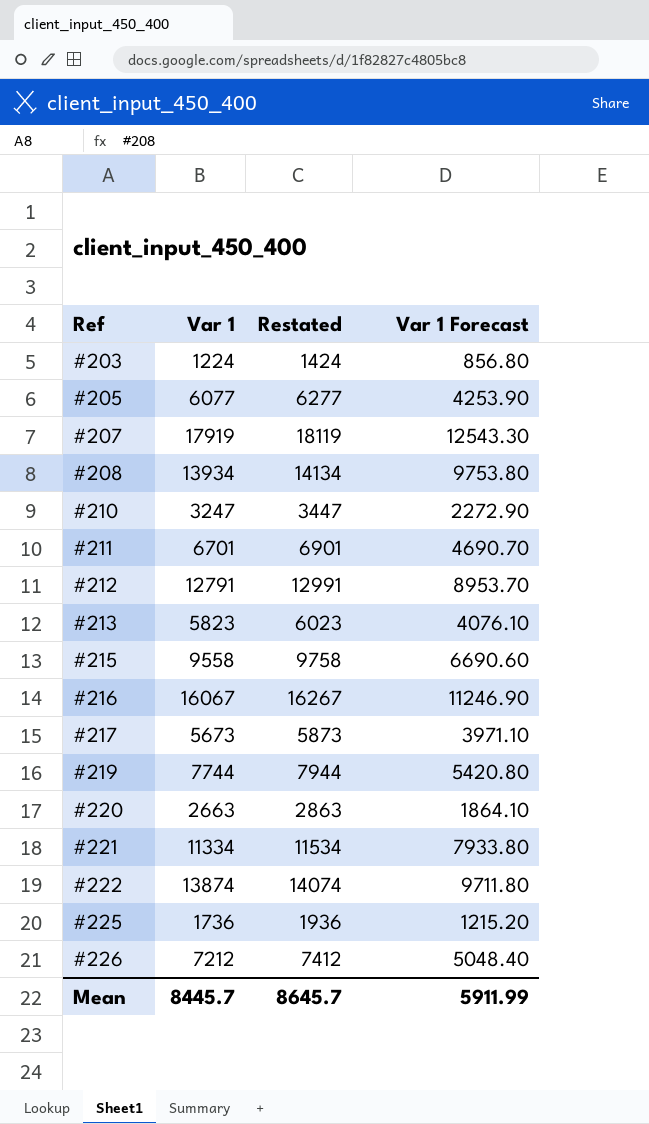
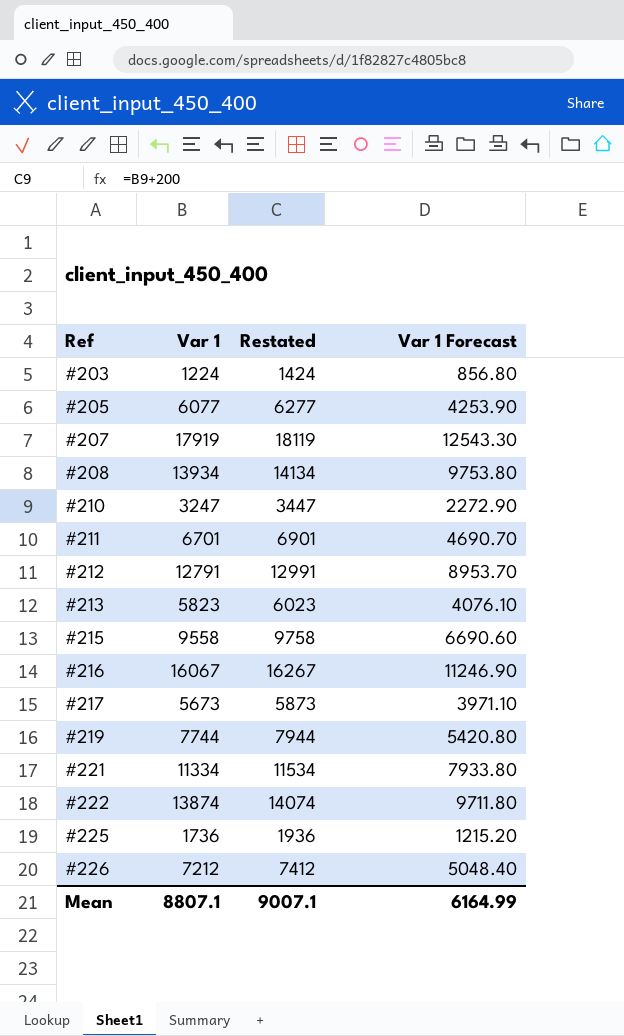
row #220: 2663 | 2863 | 1864.10 -> none
Mean | Var 1: 8445.7 -> 8807.1
Mean | Restated: 8645.7 -> 9007.1
Mean | Var 1 Forecast: 5911.99 -> 6164.99

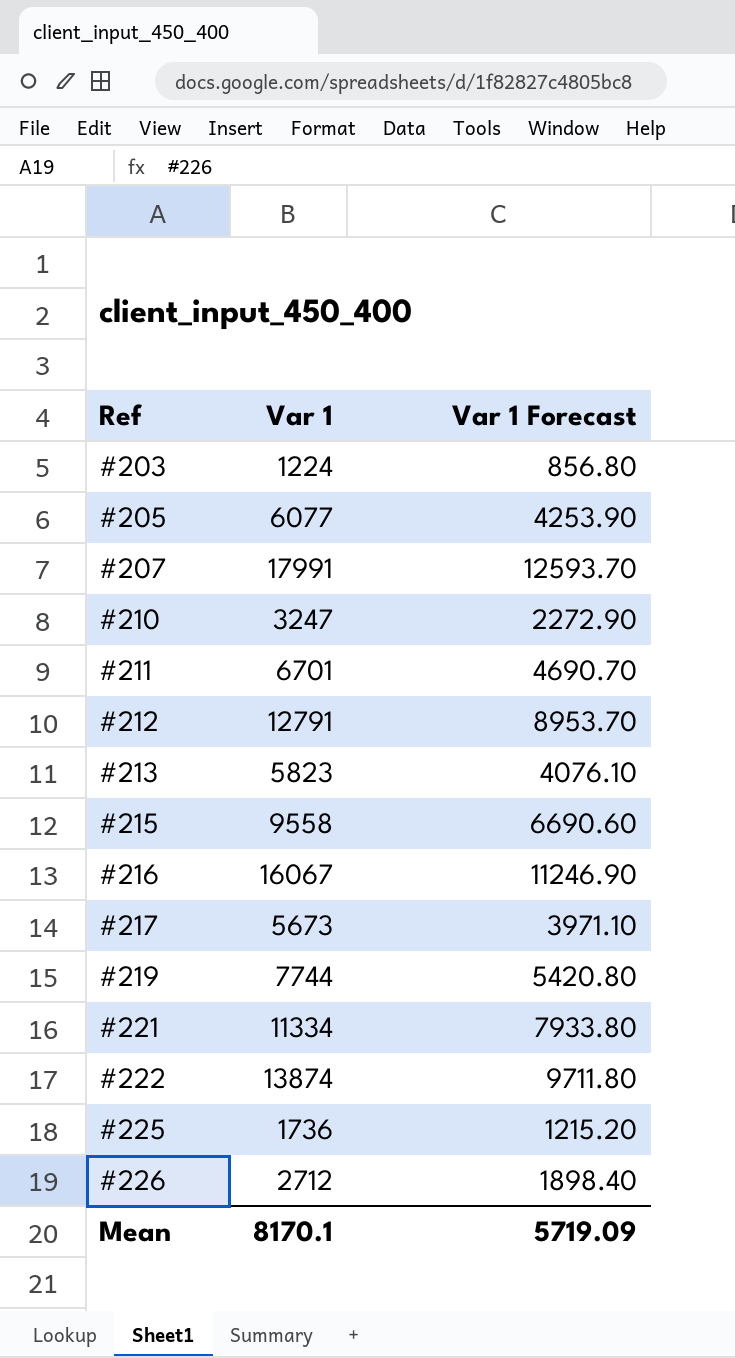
column Restated | formula: [Var 1] + 200 -> none
row #208: 13934 | 14134 | 9753.80 -> none
#207 | Var 1: 17919 -> 17991
#207 | Var 1 Forecast: 12543.30 -> 12593.70
#226 | Var 1: 7212 -> 2712
#226 | Var 1 Forecast: 5048.40 -> 1898.40
Mean | Var 1: 8807.1 -> 8170.1
Mean | Var 1 Forecast: 6164.99 -> 5719.09

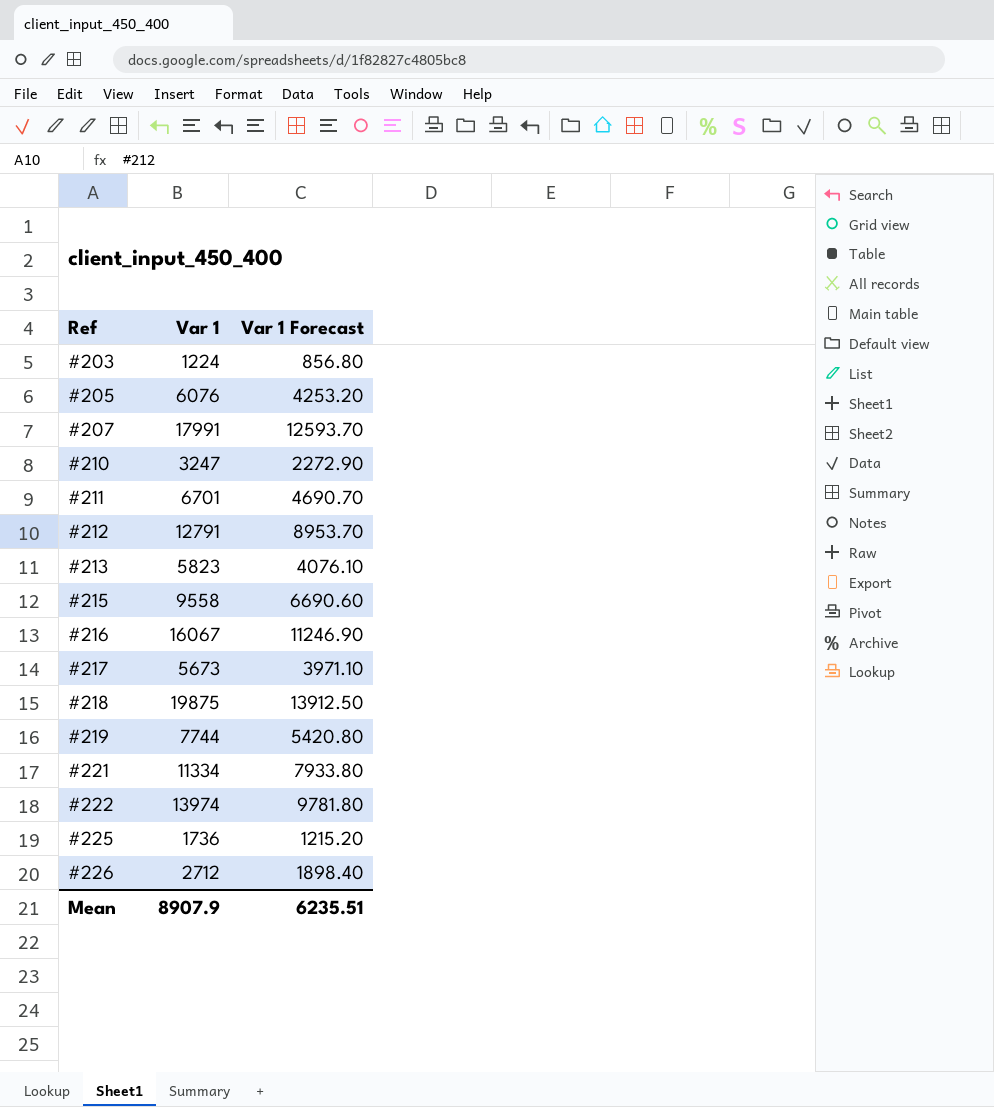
#205 | Var 1: 6077 -> 6076
#205 | Var 1 Forecast: 4253.90 -> 4253.20
row #218: none -> 19875 | 13912.50
#222 | Var 1: 13874 -> 13974
#222 | Var 1 Forecast: 9711.80 -> 9781.80
Mean | Var 1: 8170.1 -> 8907.9
Mean | Var 1 Forecast: 5719.09 -> 6235.51

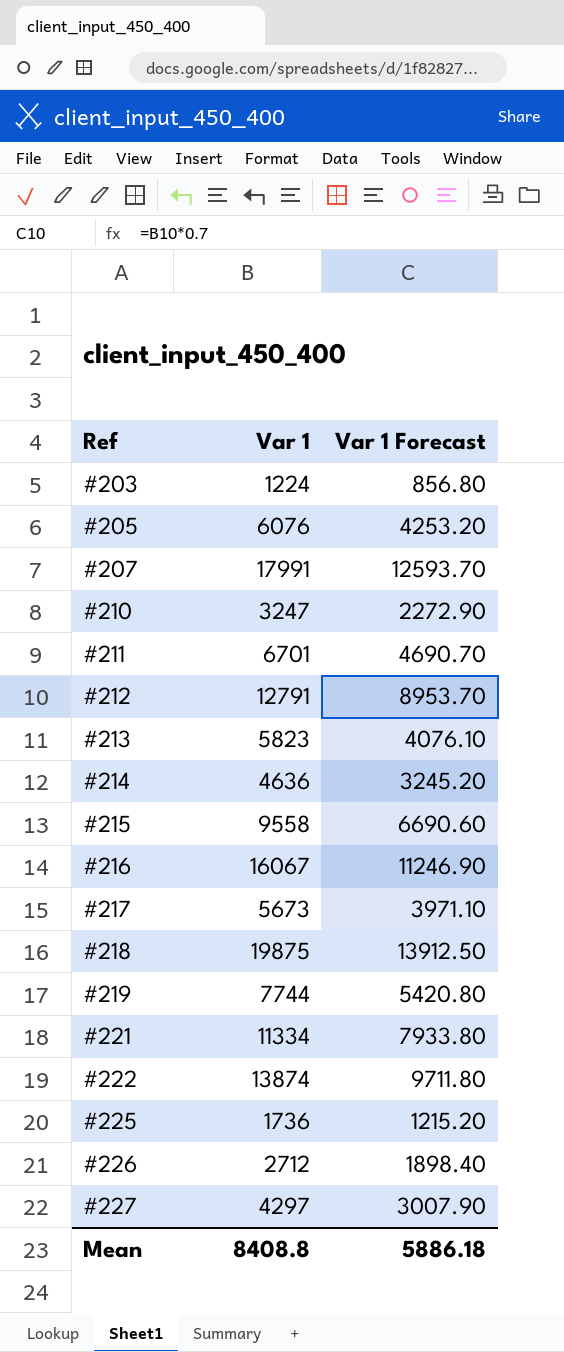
row #214: none -> 4636 | 3245.20
#222 | Var 1: 13974 -> 13874
#222 | Var 1 Forecast: 9781.80 -> 9711.80
row #227: none -> 4297 | 3007.90
Mean | Var 1: 8907.9 -> 8408.8
Mean | Var 1 Forecast: 6235.51 -> 5886.18

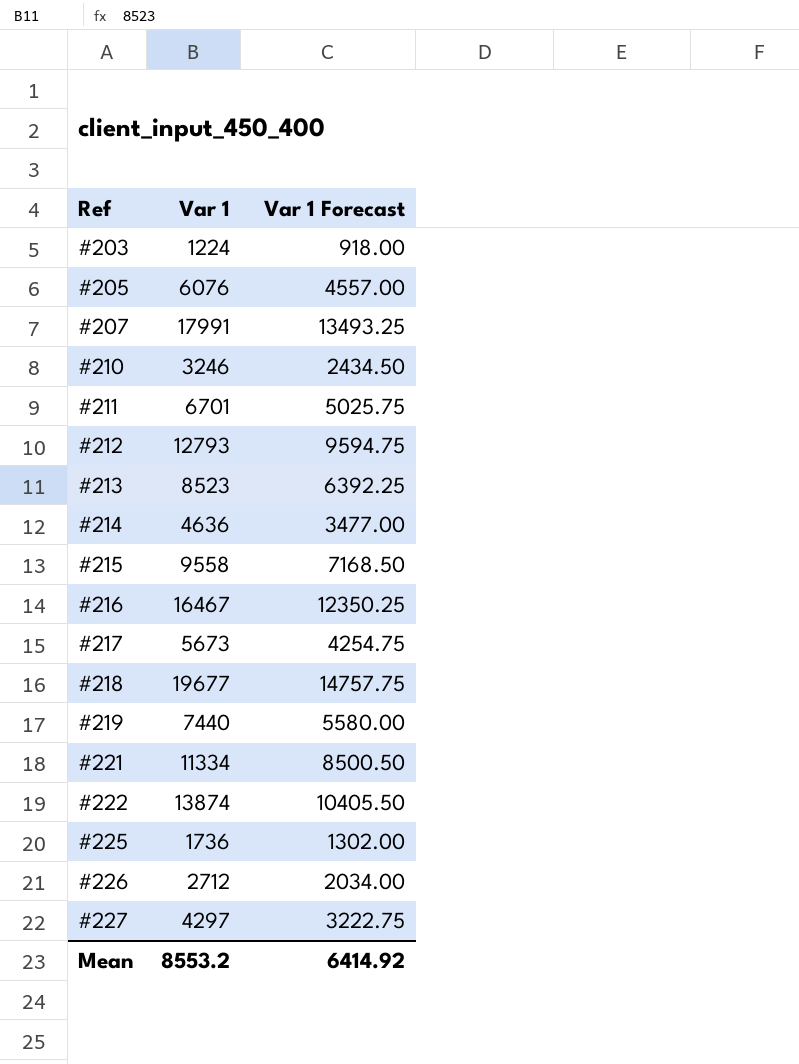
column Var 1 Forecast | formula: [Var 1] * 0.7 -> [Var 1] * 0.75
#210 | Var 1: 3247 -> 3246
#212 | Var 1: 12791 -> 12793
#213 | Var 1: 5823 -> 8523
#216 | Var 1: 16067 -> 16467
#218 | Var 1: 19875 -> 19677
#219 | Var 1: 7744 -> 7440
Mean | Var 1: 8408.8 -> 8553.2
Mean | Var 1 Forecast: 5886.18 -> 6414.92

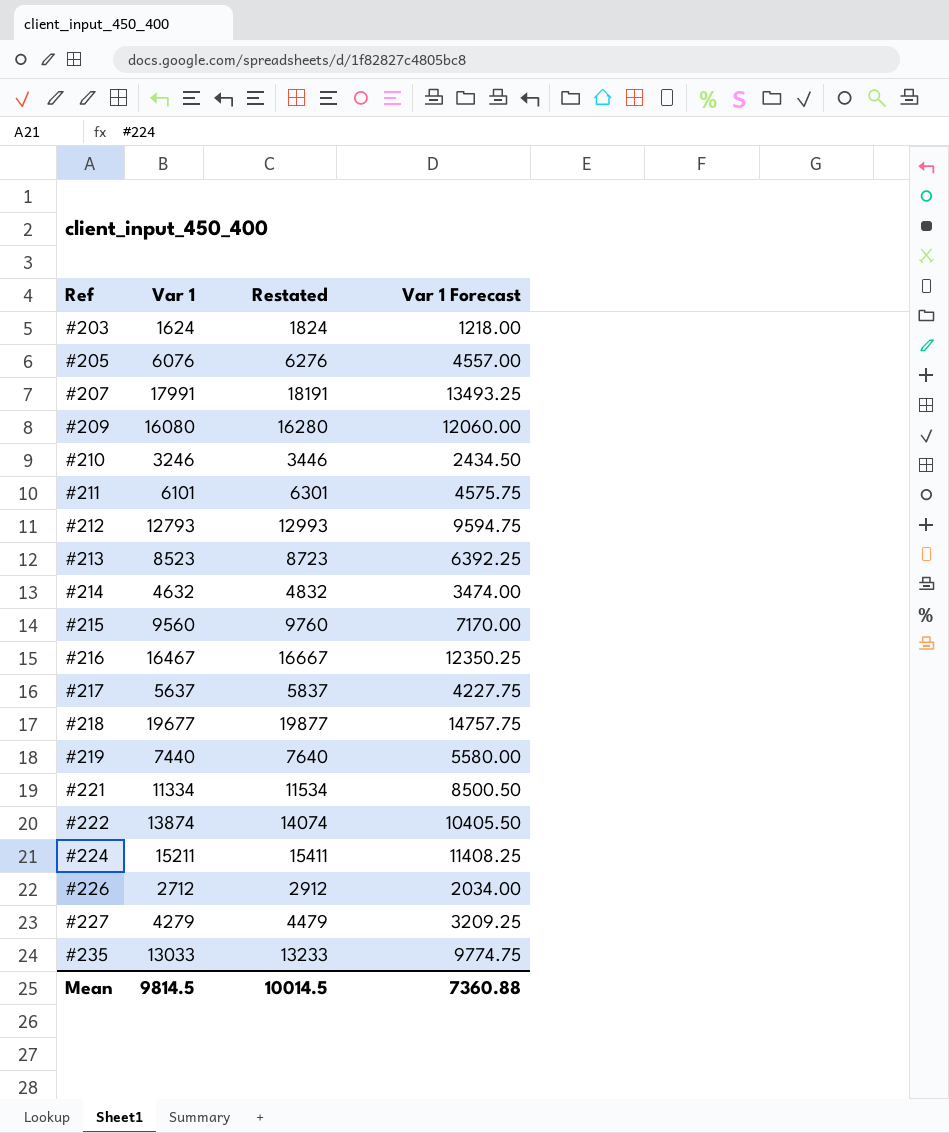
column Restated | formula: none -> [Var 1] + 200
row #225: 1736 | 1302.00 -> none
#203 | Var 1: 1224 -> 1624
#203 | Var 1 Forecast: 918.00 -> 1218.00
row #209: none -> 16080 | 16280 | 12060.00
#211 | Var 1: 6701 -> 6101
#211 | Var 1 Forecast: 5025.75 -> 4575.75
#214 | Var 1: 4636 -> 4632
#214 | Var 1 Forecast: 3477.00 -> 3474.00
#215 | Var 1: 9558 -> 9560
#215 | Var 1 Forecast: 7168.50 -> 7170.00
#217 | Var 1: 5673 -> 5637
#217 | Var 1 Forecast: 4254.75 -> 4227.75
row #224: none -> 15211 | 15411 | 11408.25
#227 | Var 1: 4297 -> 4279
#227 | Var 1 Forecast: 3222.75 -> 3209.25
row #235: none -> 13033 | 13233 | 9774.75
Mean | Var 1: 8553.2 -> 9814.5
Mean | Var 1 Forecast: 6414.92 -> 7360.88

